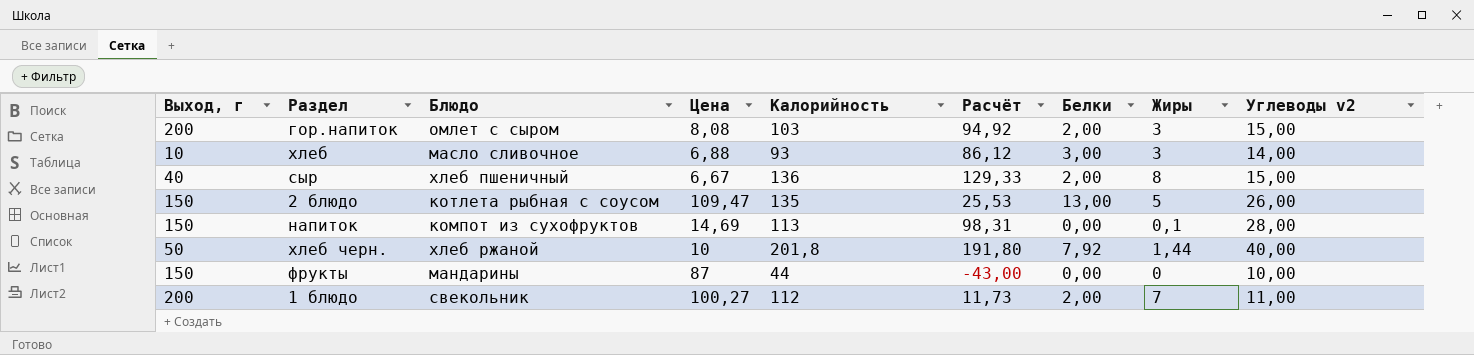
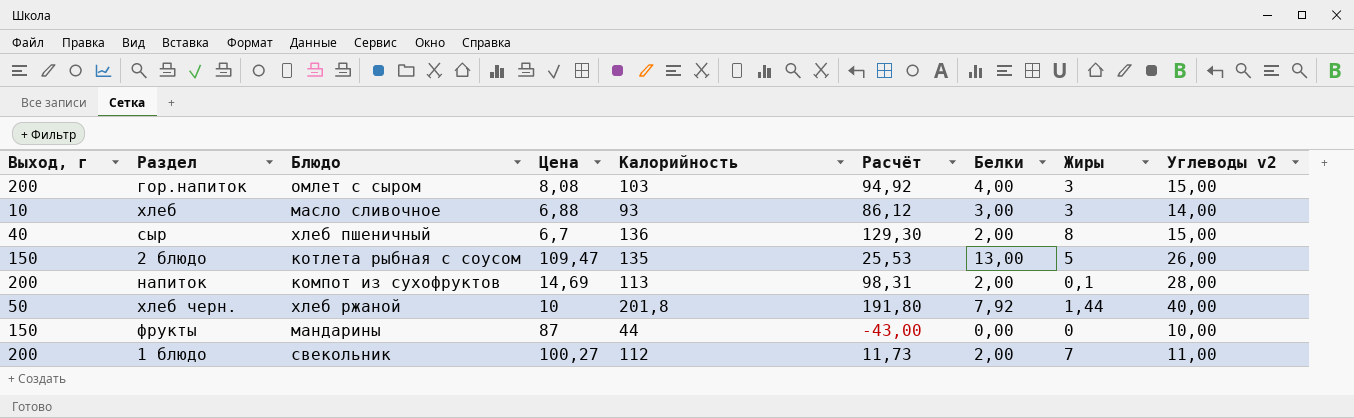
гор.напиток | Белки: 2,00 -> 4,00
сыр | Цена: 6,67 -> 6,7
сыр | Расчёт: 129,33 -> 129,30
напиток | Выход, г: 150 -> 200
напиток | Белки: 0,00 -> 2,00

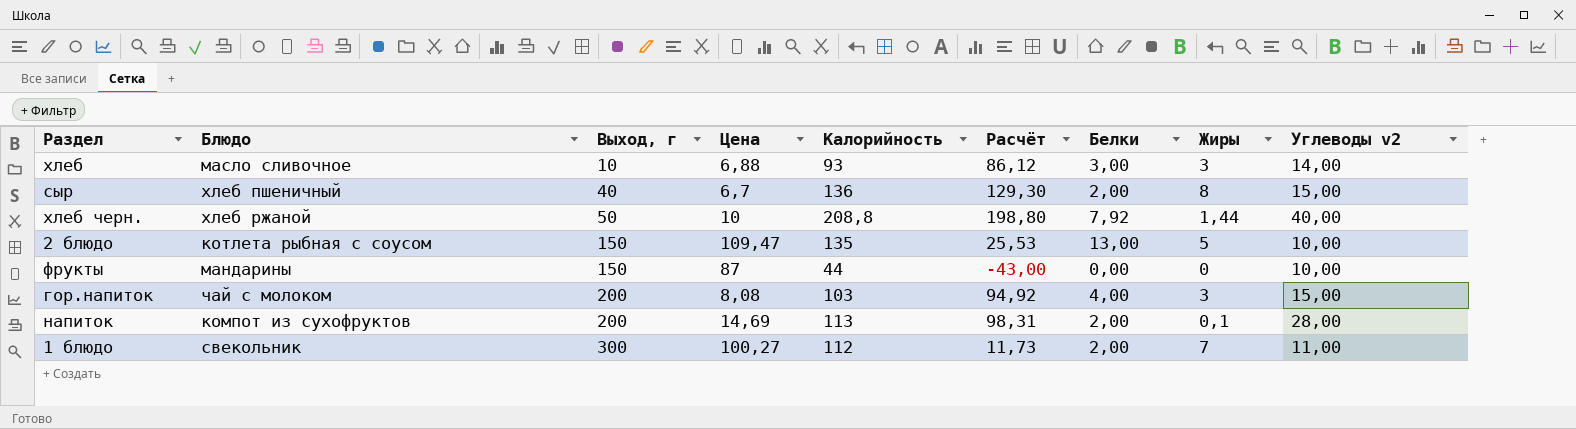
row order: none -> Выход, г ascending
column Выход, г | position: 1 -> 3
хлеб черн. | Калорийность: 201,8 -> 208,8
хлеб черн. | Расчёт: 191,80 -> 198,80
2 блюдо | Углеводы v2: 26,00 -> 10,00
гор.напиток | Блюдо: омлет с сыром -> чай с молоком
1 блюдо | Выход, г: 200 -> 300

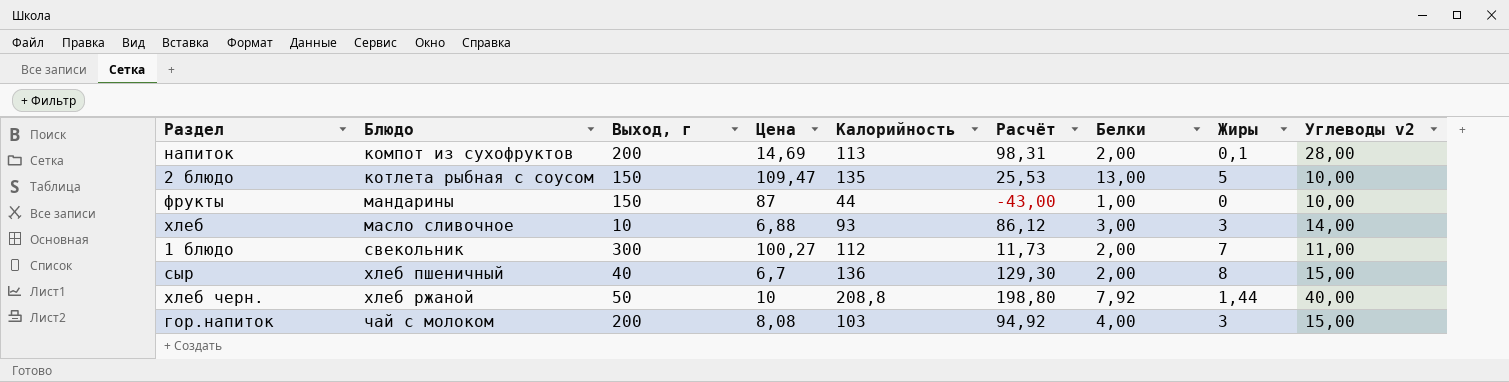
row order: Выход, г ascending -> Блюдо ascending
фрукты | Белки: 0,00 -> 1,00

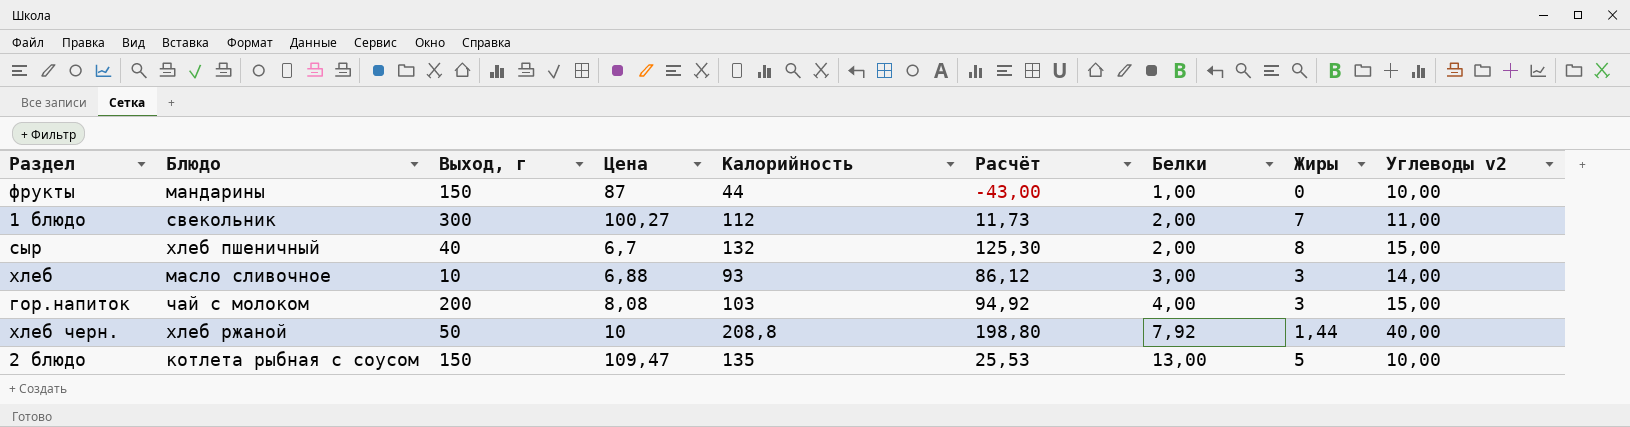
row order: Блюдо ascending -> Белки ascending
row напиток: компот из сухофруктов | 200 | 14,69 | 113 | 98,31 | 2,00 | 0,1 | 28,00 -> none
сыр | Калорийность: 136 -> 132
сыр | Расчёт: 129,30 -> 125,30

